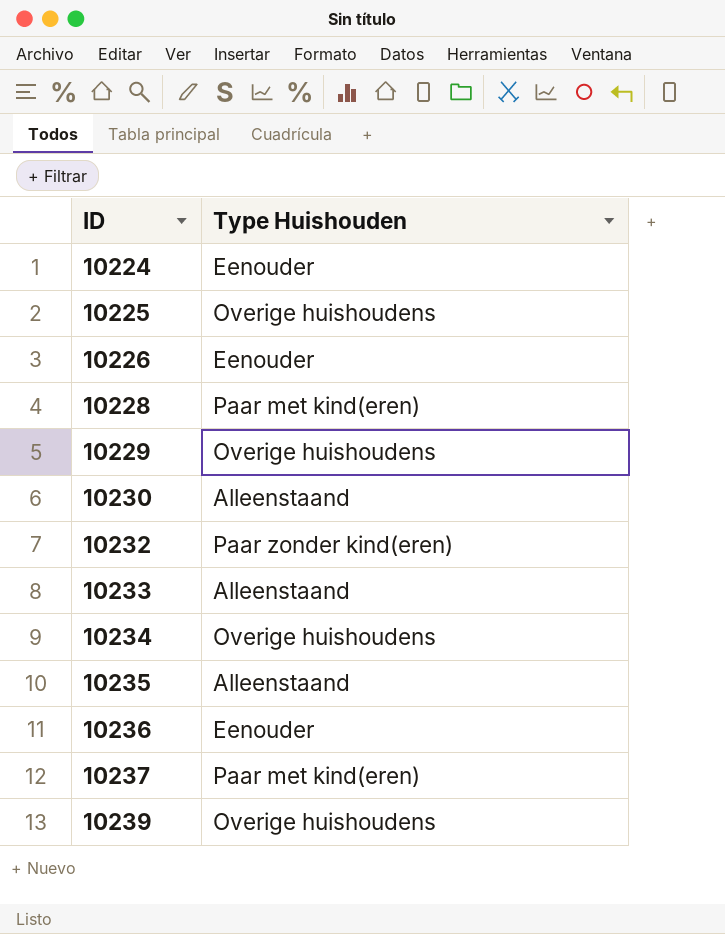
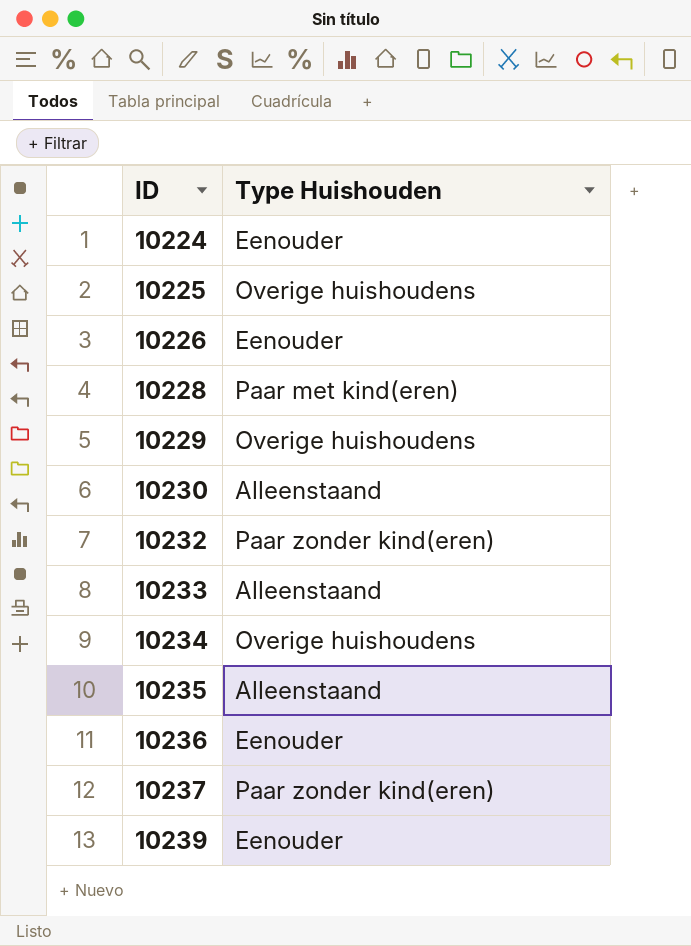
10237 | Type Huishouden: Paar met kind(eren) -> Paar zonder kind(eren)
10239 | Type Huishouden: Overige huishoudens -> Eenouder

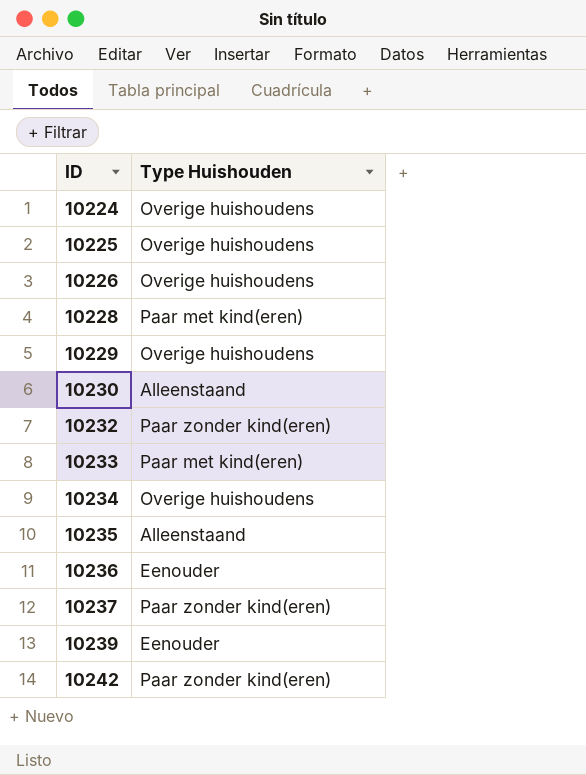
10224 | Type Huishouden: Eenouder -> Overige huishoudens
10226 | Type Huishouden: Eenouder -> Overige huishoudens
10233 | Type Huishouden: Alleenstaand -> Paar met kind(eren)
row 10242: none -> Paar zonder kind(eren)

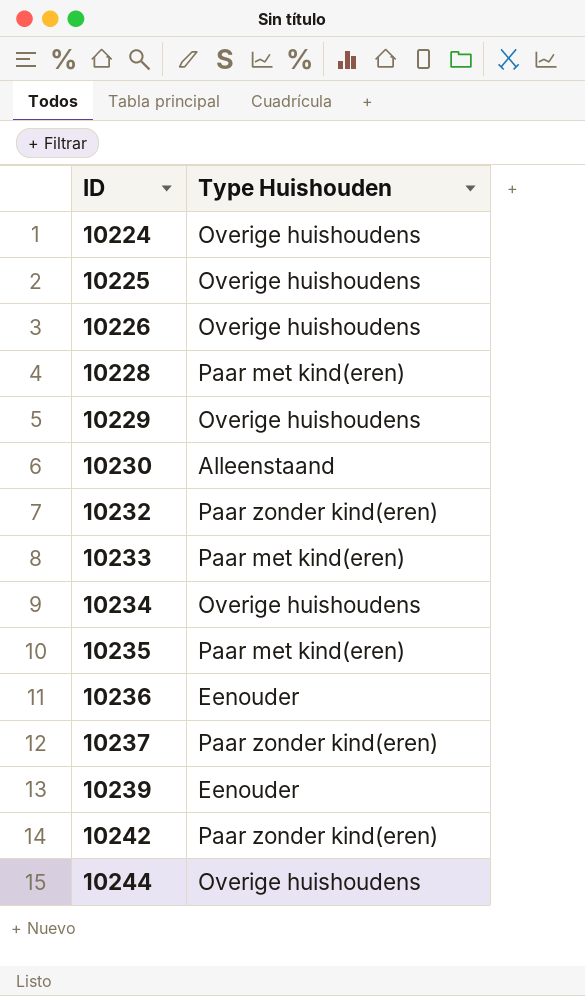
10235 | Type Huishouden: Alleenstaand -> Paar met kind(eren)
row 10244: none -> Overige huishoudens

